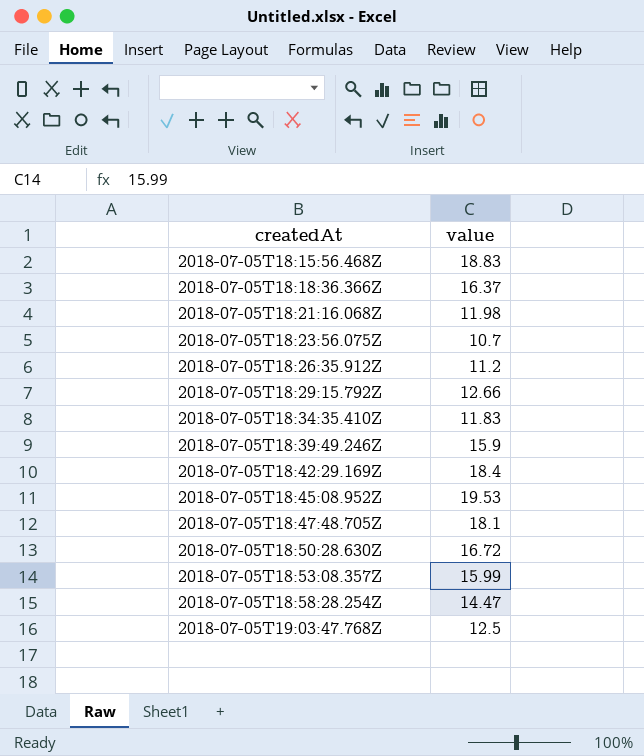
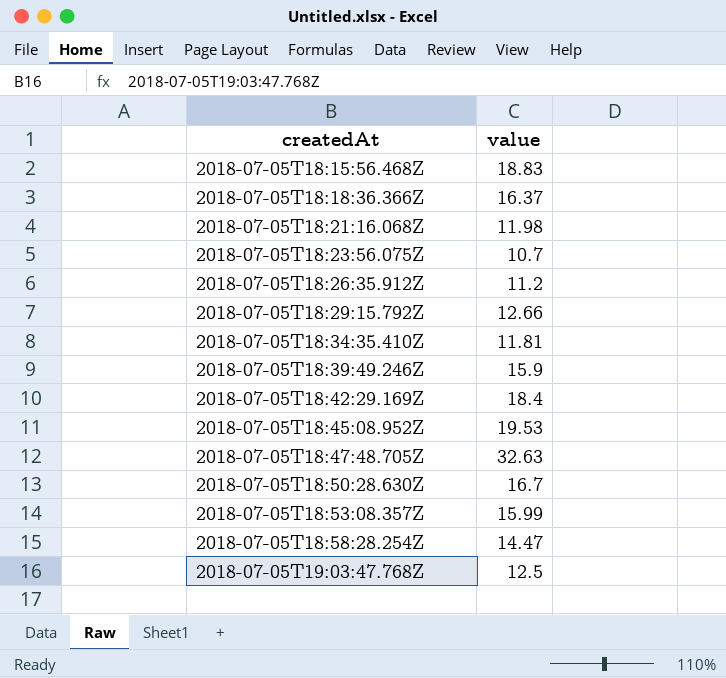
2018-07-05T18:34:35.410Z | value: 11.83 -> 11.81
2018-07-05T18:47:48.705Z | value: 18.1 -> 32.63
2018-07-05T18:50:28.630Z | value: 16.72 -> 16.7

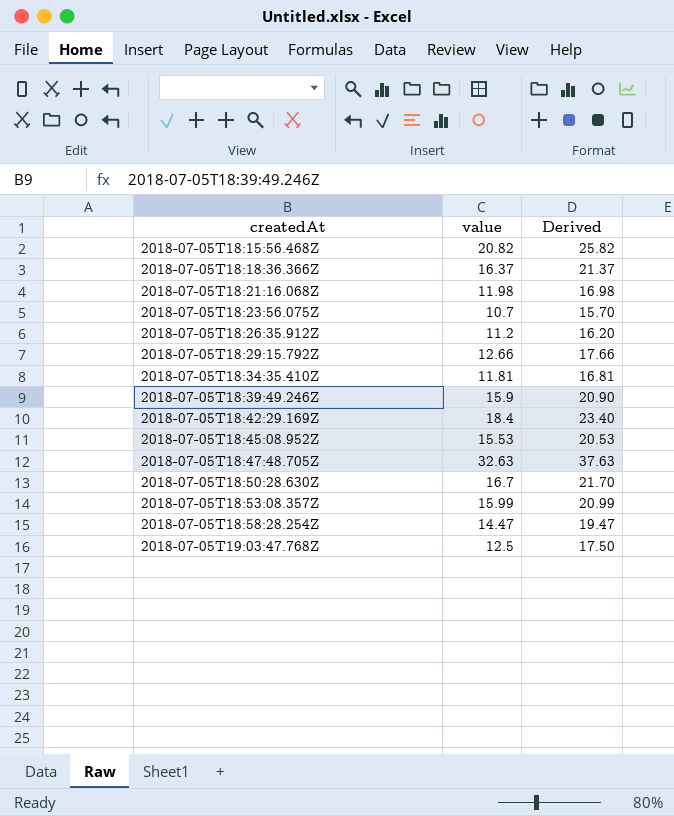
column Derived | formula: none -> [value] + 5
2018-07-05T18:15:56.468Z | value: 18.83 -> 20.82
2018-07-05T18:45:08.952Z | value: 19.53 -> 15.53

